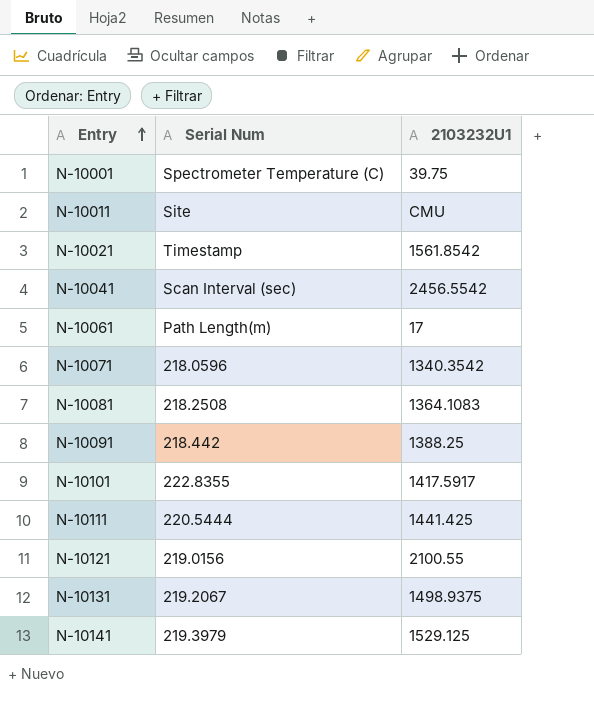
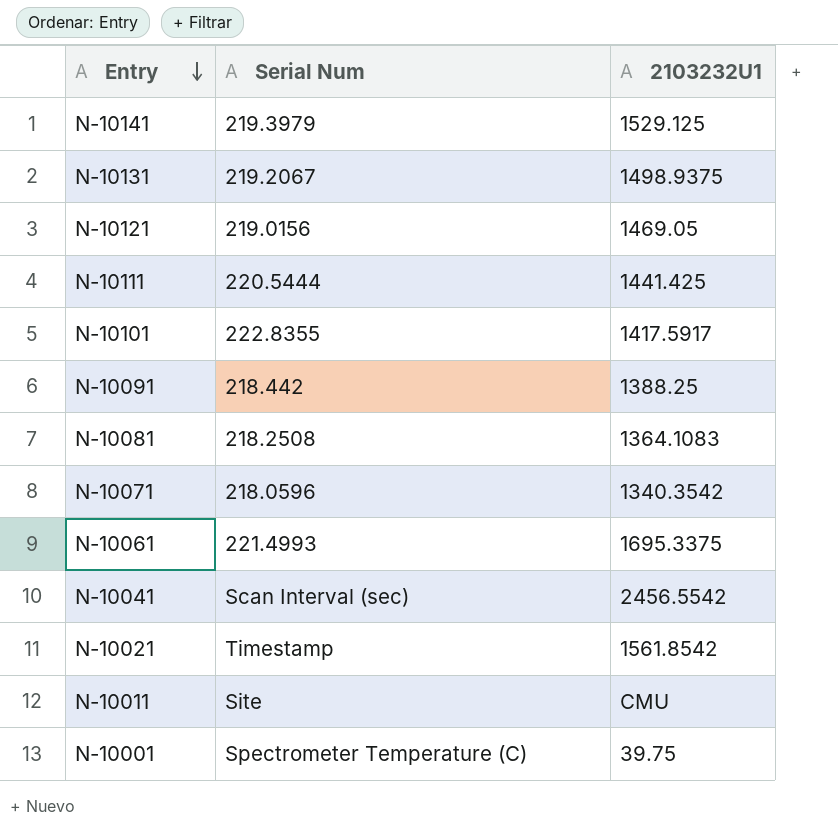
row order: Entry ascending -> Entry descending
N-10121 | 2103232U1: 2100.55 -> 1469.05
N-10061 | Serial Num: Path Length(m) -> 221.4993
N-10061 | 2103232U1: 17 -> 1695.3375

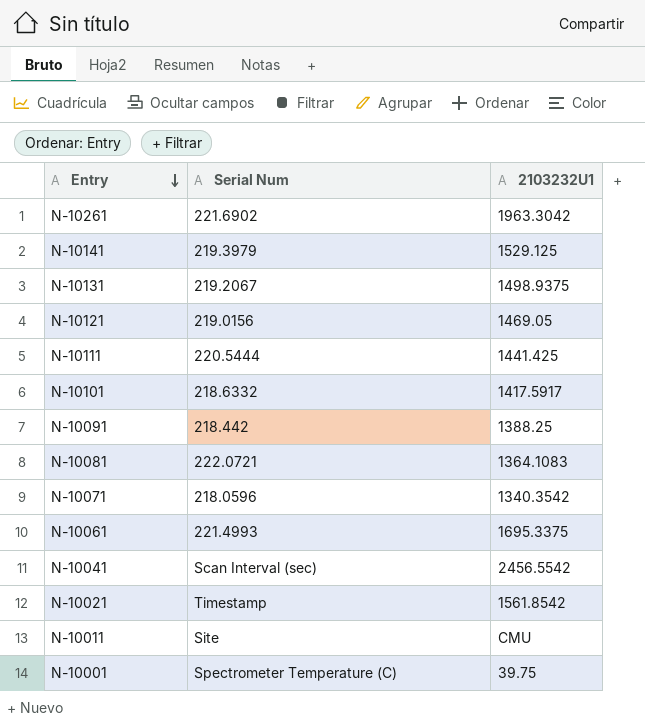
row N-10261: none -> 221.6902 | 1963.3042
N-10101 | Serial Num: 222.8355 -> 218.6332
N-10081 | Serial Num: 218.2508 -> 222.0721

